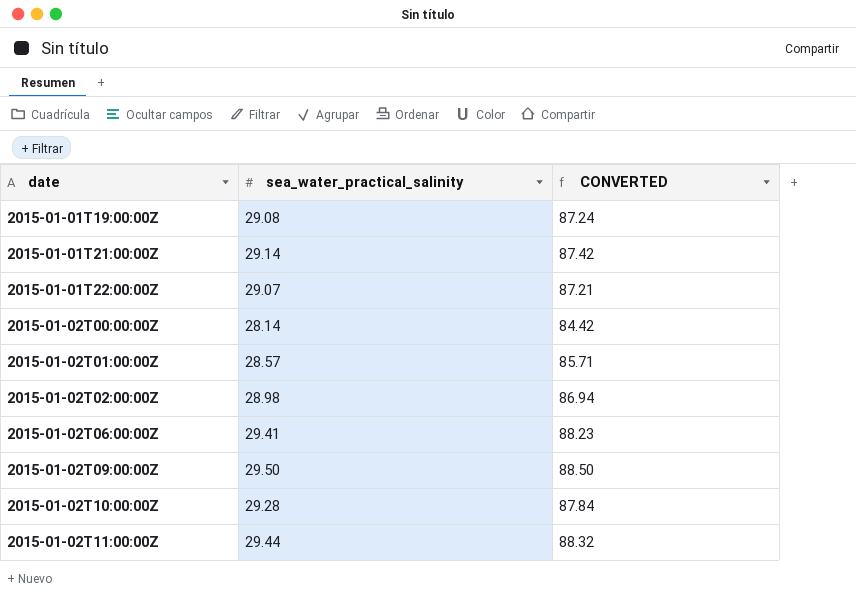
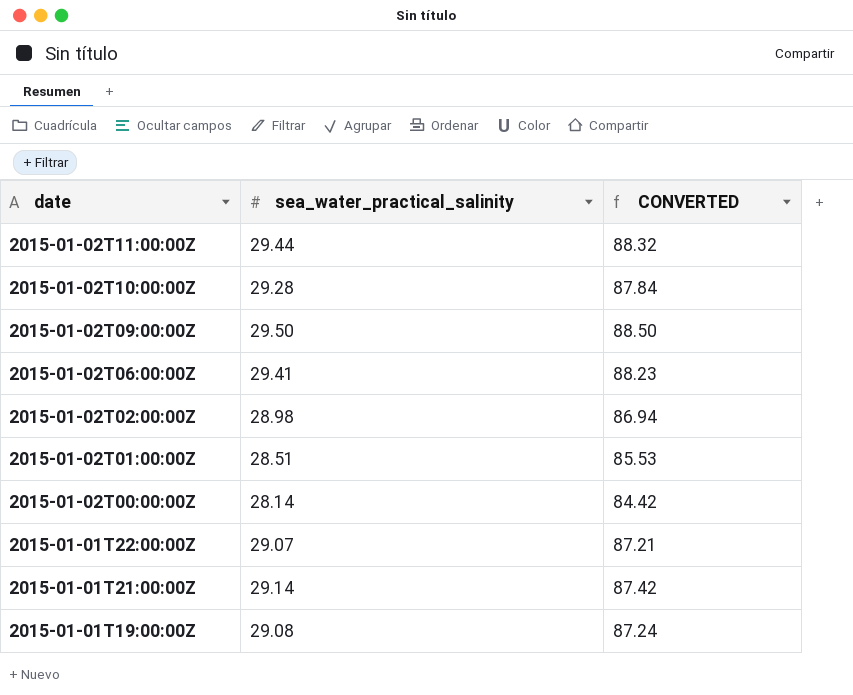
row order: date ascending -> date descending
2015-01-02T01:00:00Z | sea_water_practical_salinity: 28.57 -> 28.51
2015-01-02T01:00:00Z | CONVERTED: 85.71 -> 85.53

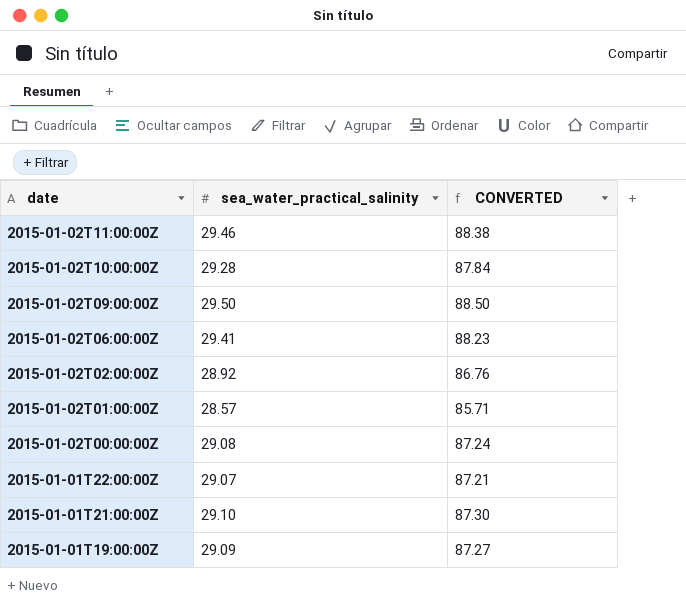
2015-01-02T11:00:00Z | sea_water_practical_salinity: 29.44 -> 29.46
2015-01-02T11:00:00Z | CONVERTED: 88.32 -> 88.38
2015-01-02T02:00:00Z | sea_water_practical_salinity: 28.98 -> 28.92
2015-01-02T02:00:00Z | CONVERTED: 86.94 -> 86.76
2015-01-02T01:00:00Z | sea_water_practical_salinity: 28.51 -> 28.57
2015-01-02T01:00:00Z | CONVERTED: 85.53 -> 85.71
2015-01-02T00:00:00Z | sea_water_practical_salinity: 28.14 -> 29.08
2015-01-02T00:00:00Z | CONVERTED: 84.42 -> 87.24
2015-01-01T21:00:00Z | sea_water_practical_salinity: 29.14 -> 29.10
2015-01-01T21:00:00Z | CONVERTED: 87.42 -> 87.30
2015-01-01T19:00:00Z | sea_water_practical_salinity: 29.08 -> 29.09
2015-01-01T19:00:00Z | CONVERTED: 87.24 -> 87.27

